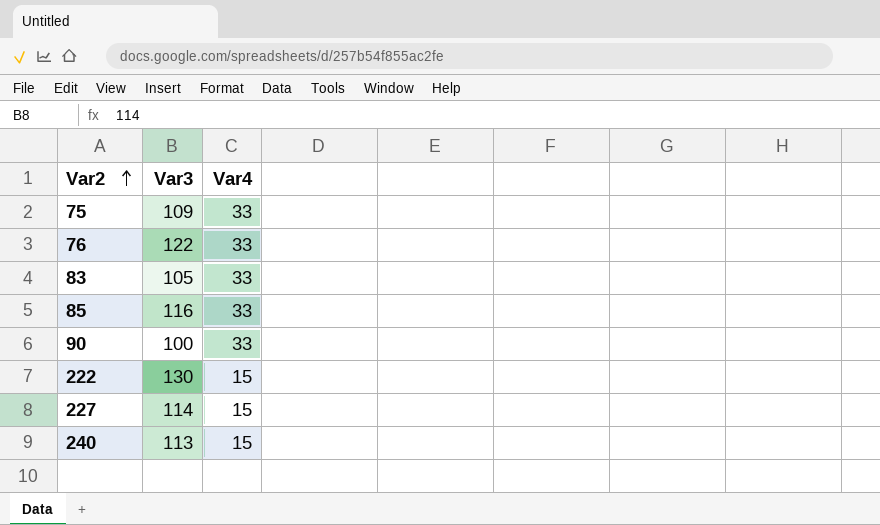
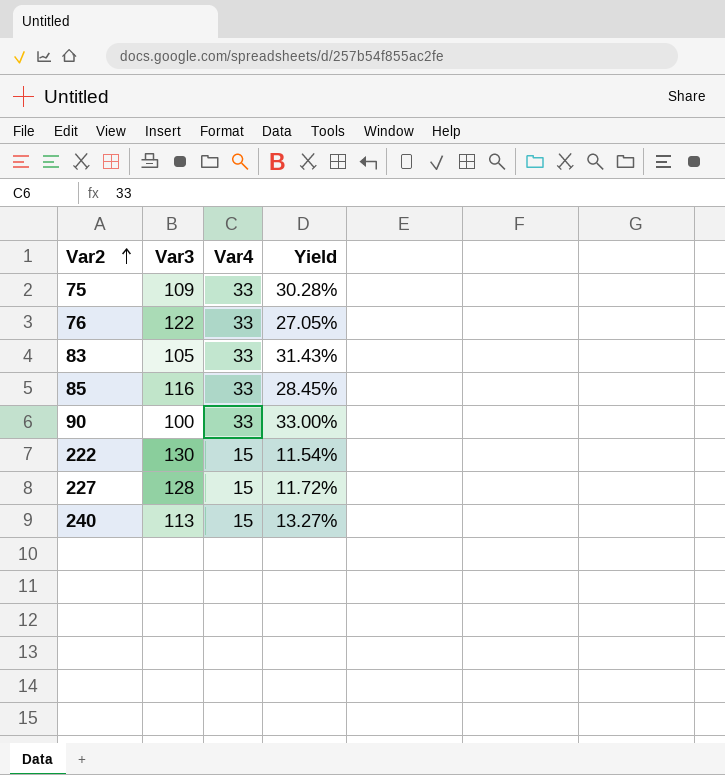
column Yield | formula: none -> [Var4] / [Var3]
227 | Var3: 114 -> 128

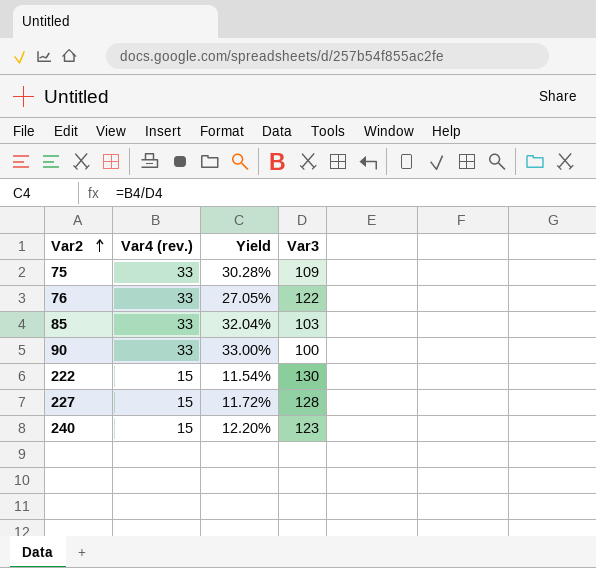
column name: Var4 -> Var4 (rev.)
column Var3 | position: 2 -> 4
row 83: 105 | 33 | 31.43% -> none
85 | Yield: 28.45% -> 32.04%
85 | Var3: 116 -> 103
240 | Yield: 13.27% -> 12.20%
240 | Var3: 113 -> 123

